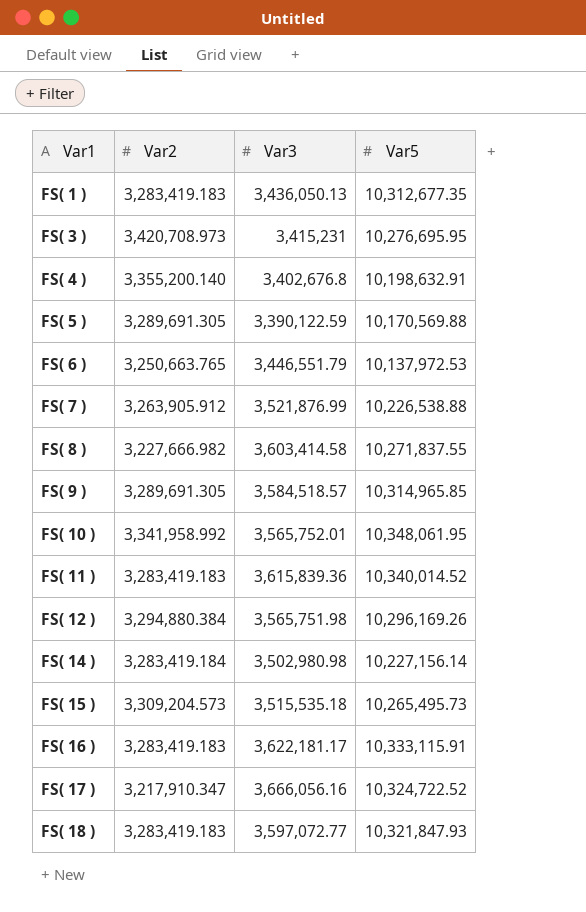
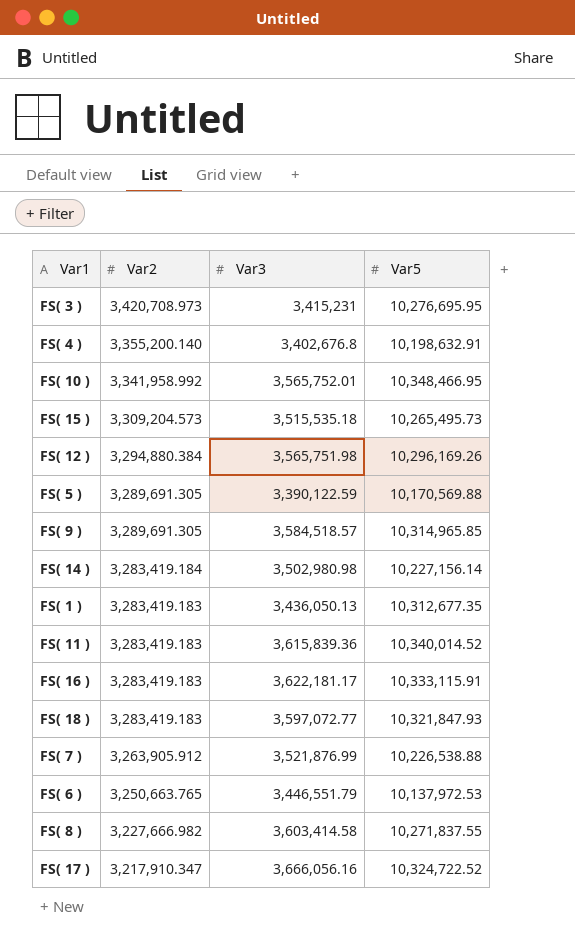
row order: Var1 ascending -> Var2 descending
FS( 10 ) | Var5: 10,348,061.95 -> 10,348,466.95

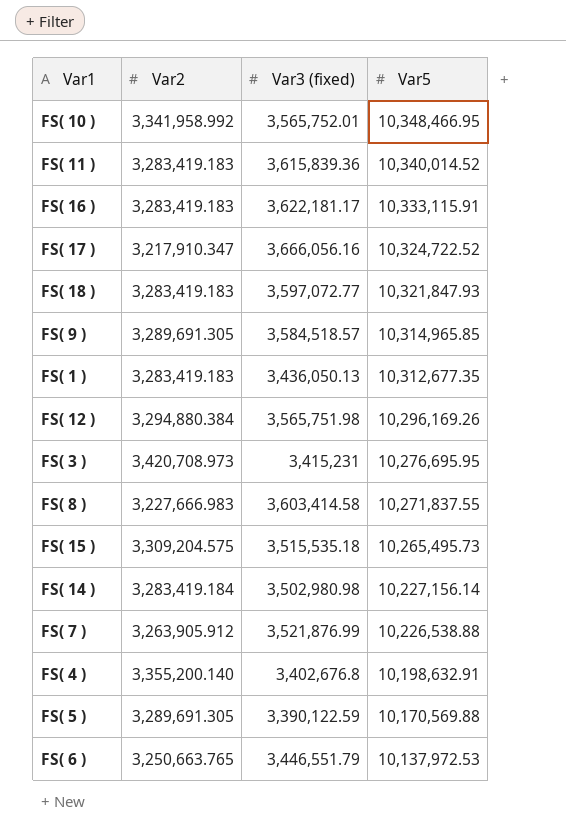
row order: Var2 descending -> Var5 descending
column name: Var3 -> Var3 (fixed)
FS( 8 ) | Var2: 3,227,666.982 -> 3,227,666.983
FS( 15 ) | Var2: 3,309,204.573 -> 3,309,204.575

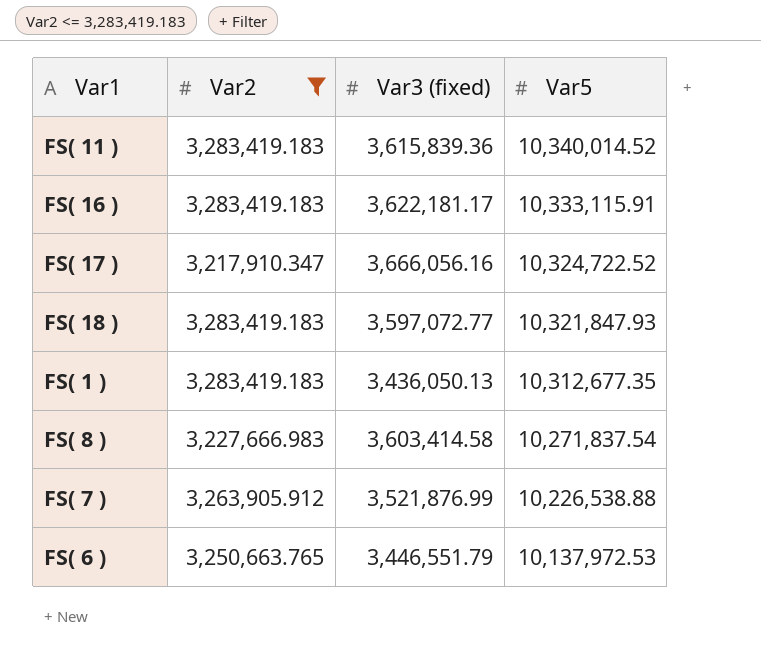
filter: none -> Var2 <= 3,283,419.183
FS( 8 ) | Var5: 10,271,837.55 -> 10,271,837.54

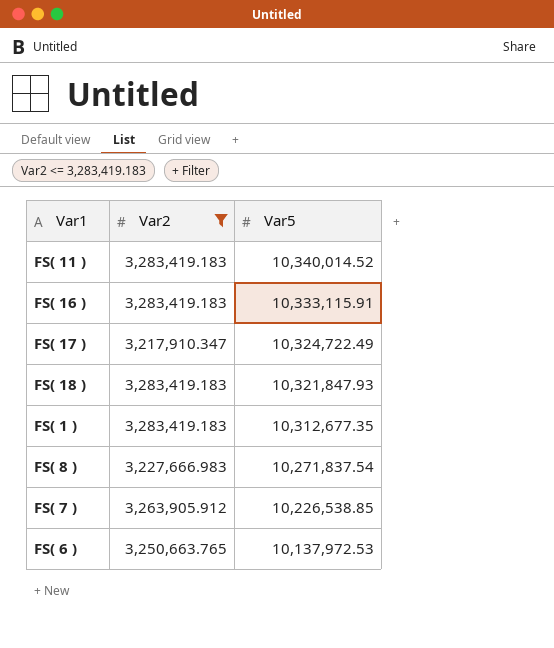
column Var3 (fixed) | position: 3 -> none
FS( 17 ) | Var5: 10,324,722.52 -> 10,324,722.49
FS( 7 ) | Var5: 10,226,538.88 -> 10,226,538.85

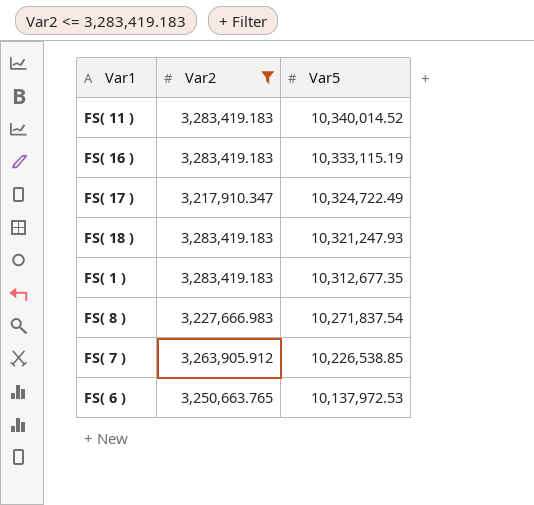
FS( 16 ) | Var5: 10,333,115.91 -> 10,333,115.19
FS( 18 ) | Var5: 10,321,847.93 -> 10,321,247.93

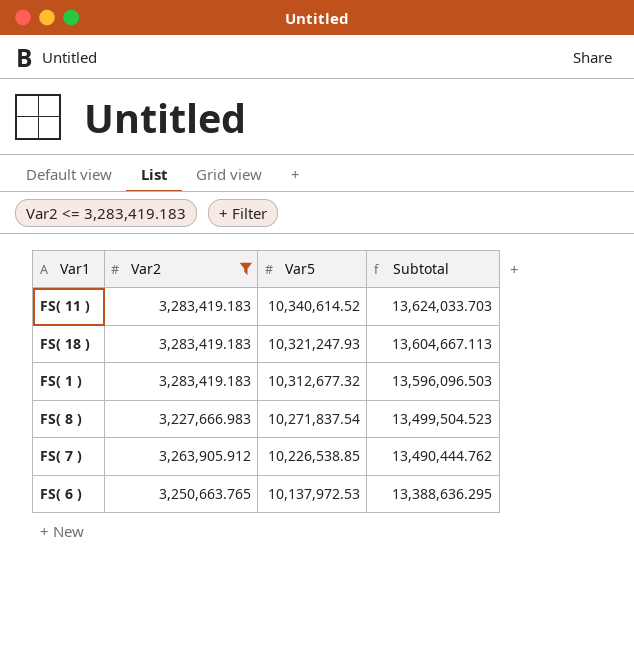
column Subtotal | formula: none -> [Var2] + [Var5]
row FS( 16 ): 3,283,419.183 | 10,333,115.19 -> none
row FS( 17 ): 3,217,910.347 | 10,324,722.49 -> none
FS( 11 ) | Var5: 10,340,014.52 -> 10,340,614.52
FS( 1 ) | Var5: 10,312,677.35 -> 10,312,677.32

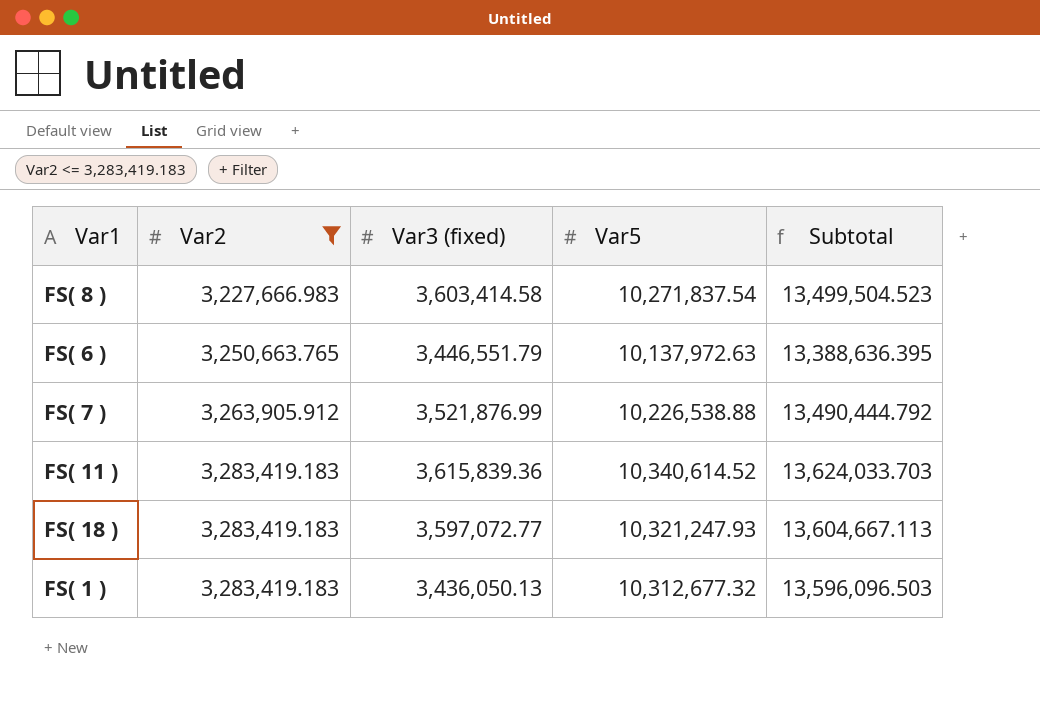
row order: Var5 descending -> Var2 ascending
column Var3 (fixed) | position: none -> 3
FS( 6 ) | Var5: 10,137,972.53 -> 10,137,972.63
FS( 6 ) | Subtotal: 13,388,636.295 -> 13,388,636.395
FS( 7 ) | Var5: 10,226,538.85 -> 10,226,538.88
FS( 7 ) | Subtotal: 13,490,444.762 -> 13,490,444.792

